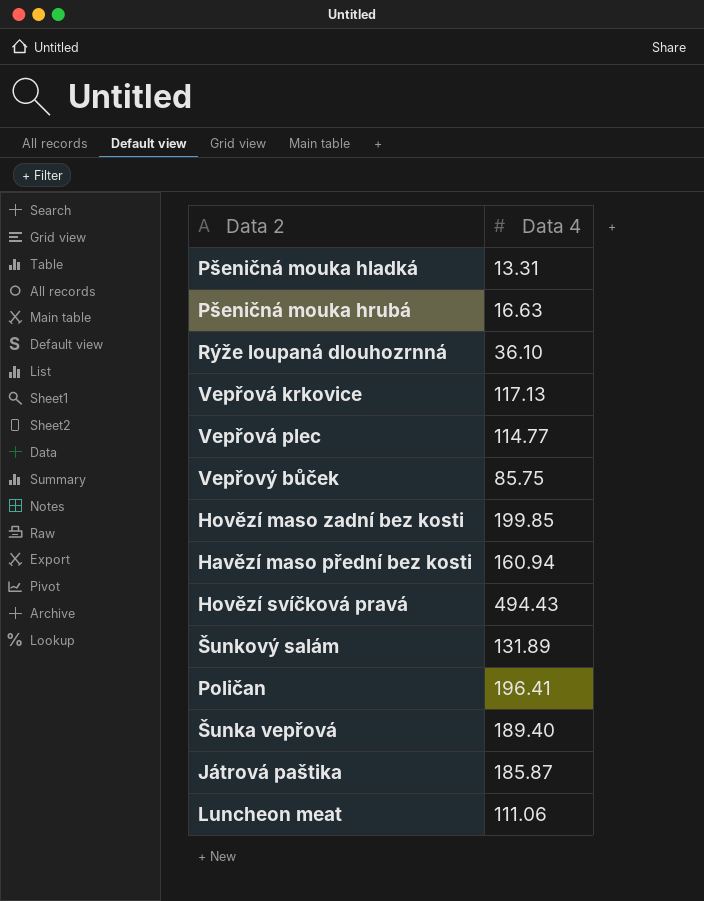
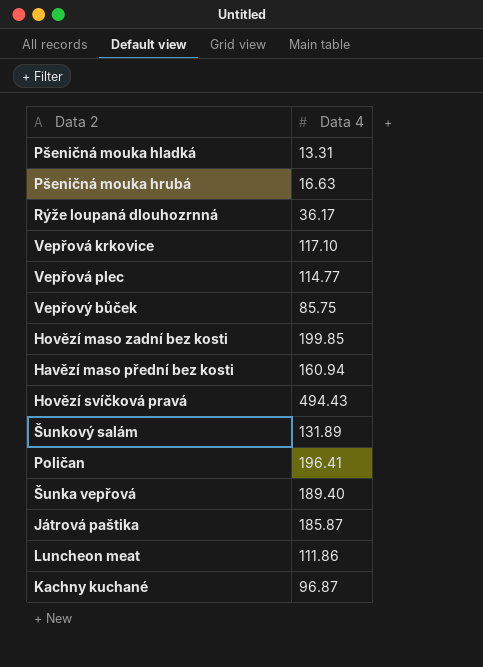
Rýže loupaná dlouhozrnná | Data 4: 36.10 -> 36.17
Vepřová krkovice | Data 4: 117.13 -> 117.10
Luncheon meat | Data 4: 111.06 -> 111.86
row Kachny kuchané: none -> 96.87

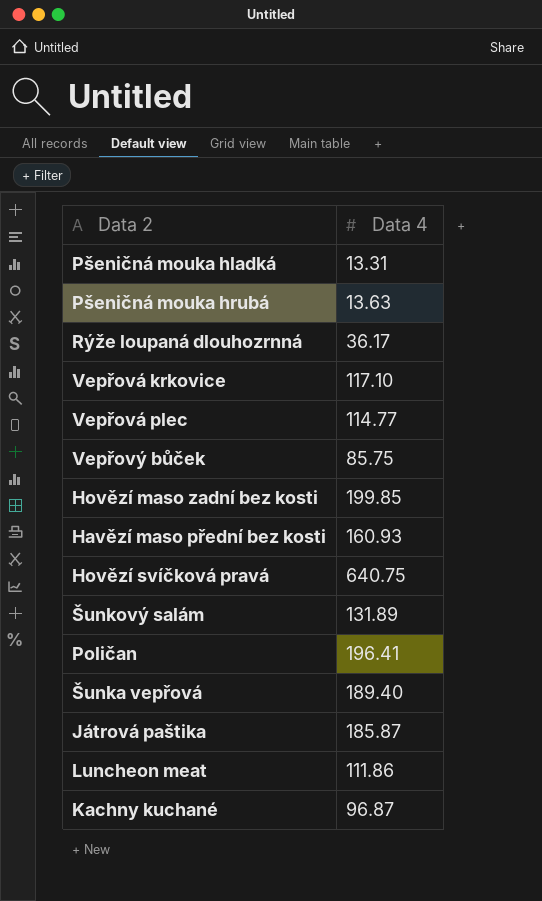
Pšeničná mouka hrubá | Data 4: 16.63 -> 13.63
Havězí maso přední bez kosti | Data 4: 160.94 -> 160.93
Hovězí svíčková pravá | Data 4: 494.43 -> 640.75

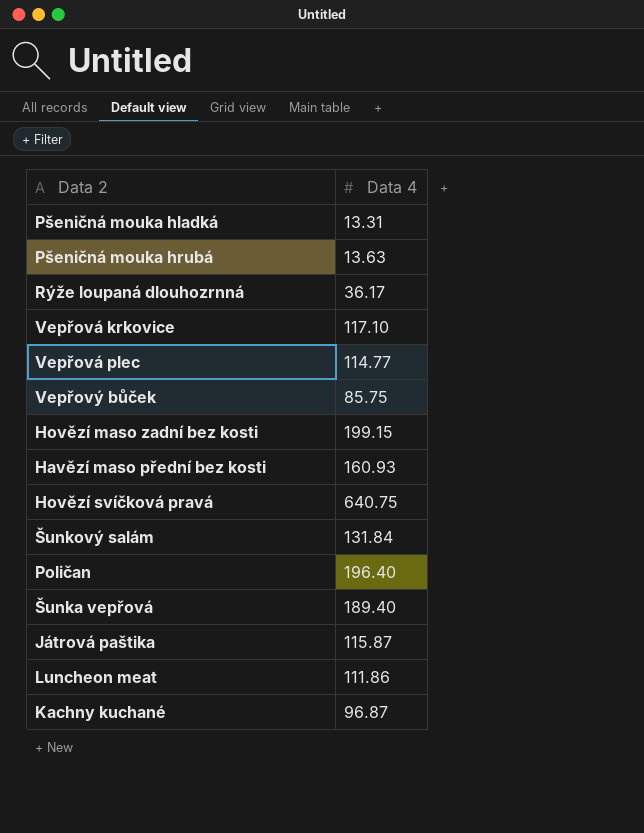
Hovězí maso zadní bez kosti | Data 4: 199.85 -> 199.15
Šunkový salám | Data 4: 131.89 -> 131.84
Poličan | Data 4: 196.41 -> 196.40
Játrová paštika | Data 4: 185.87 -> 115.87

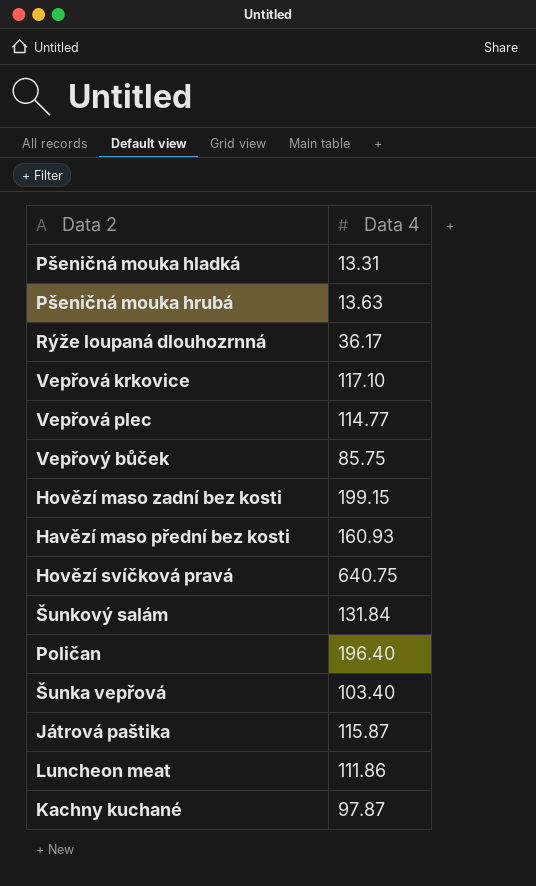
Šunka vepřová | Data 4: 189.40 -> 103.40
Kachny kuchané | Data 4: 96.87 -> 97.87

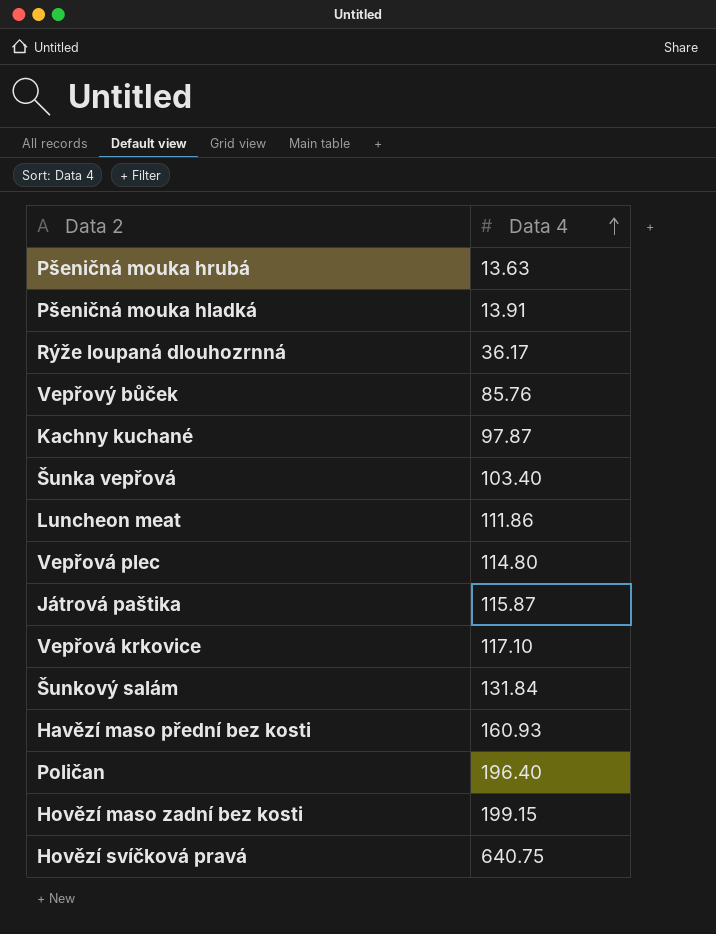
row order: none -> Data 4 ascending
Pšeničná mouka hladká | Data 4: 13.31 -> 13.91
Vepřový bůček | Data 4: 85.75 -> 85.76
Vepřová plec | Data 4: 114.77 -> 114.80

